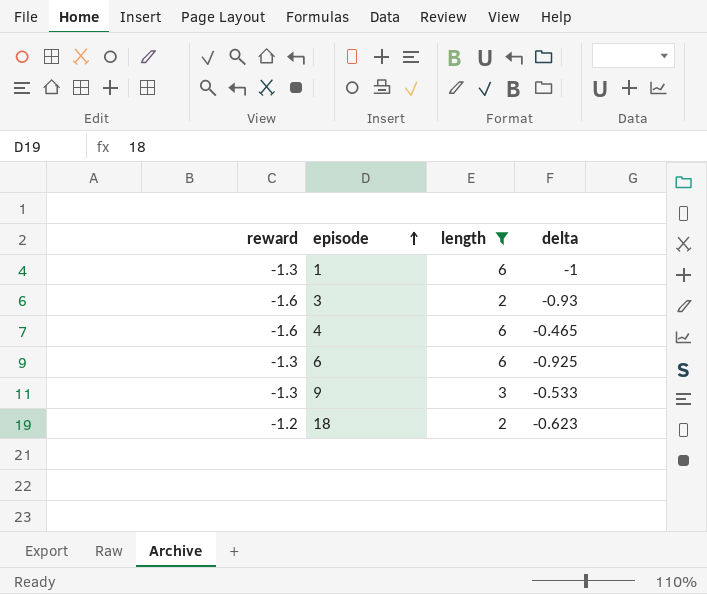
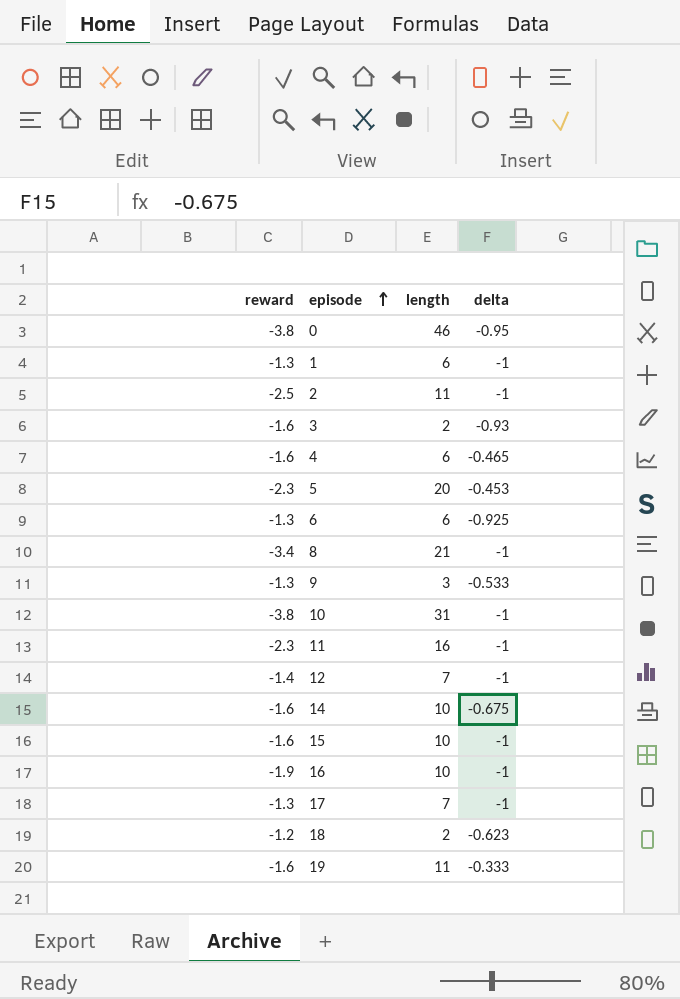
filter: length <= 6 -> none

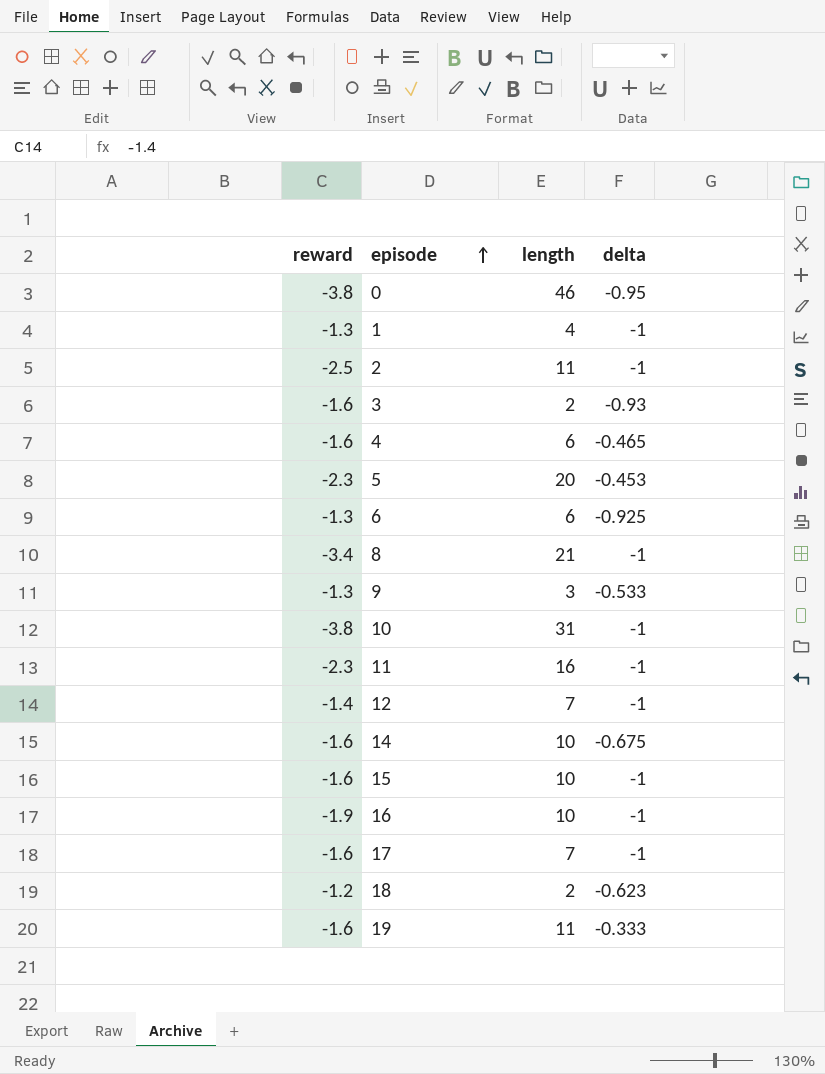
1 | length: 6 -> 4
17 | reward: -1.3 -> -1.6

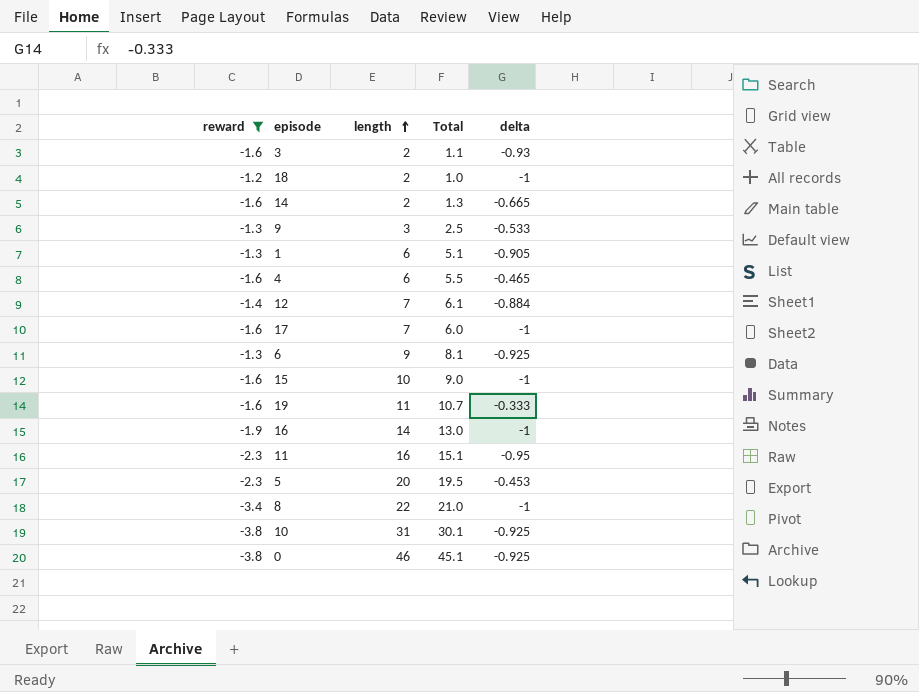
filter: none -> reward != -2.5
row order: episode ascending -> length ascending
column Total | formula: none -> [length] + [delta]
18 | delta: -0.623 -> -1
14 | length: 10 -> 2
14 | delta: -0.675 -> -0.665
1 | length: 4 -> 6
1 | delta: -1 -> -0.905
12 | delta: -1 -> -0.884
6 | length: 6 -> 9
16 | length: 10 -> 14
11 | delta: -1 -> -0.95
8 | length: 21 -> 22
10 | delta: -1 -> -0.925
0 | delta: -0.95 -> -0.925

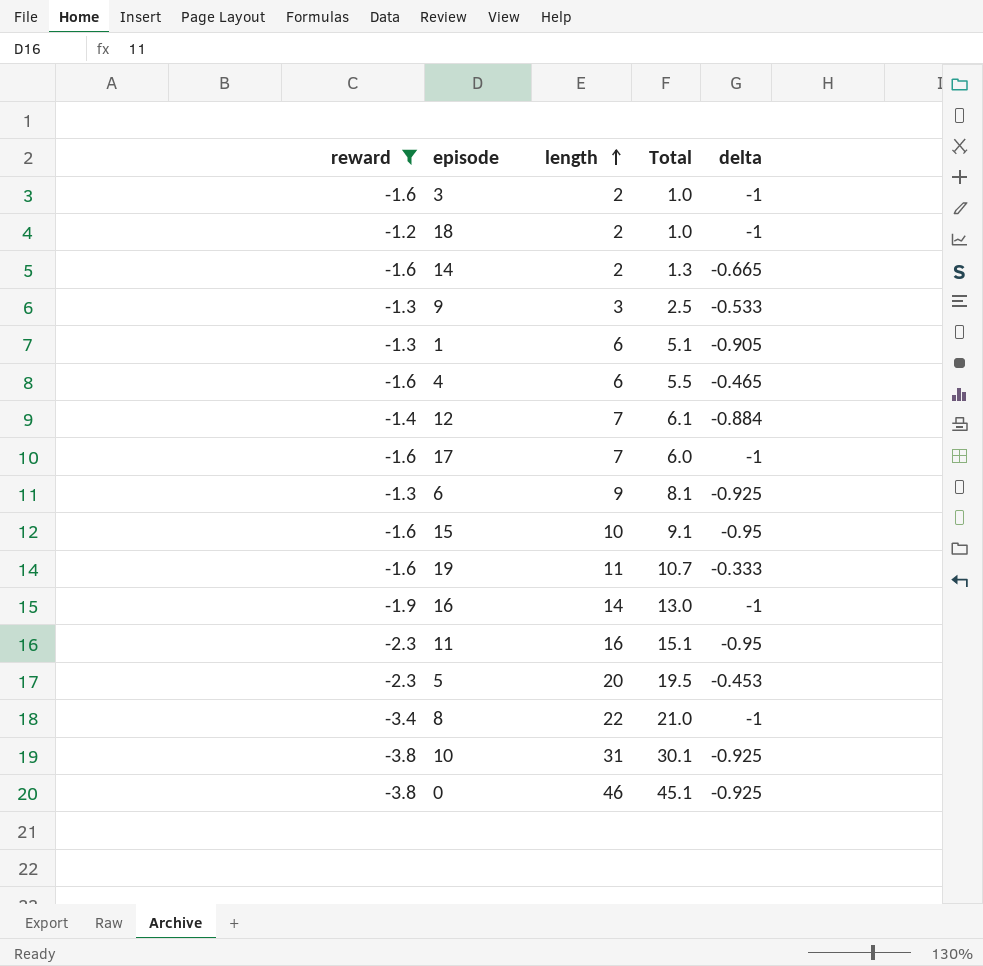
3 | Total: 1.1 -> 1.0
3 | delta: -0.93 -> -1
15 | Total: 9.0 -> 9.1
15 | delta: -1 -> -0.95

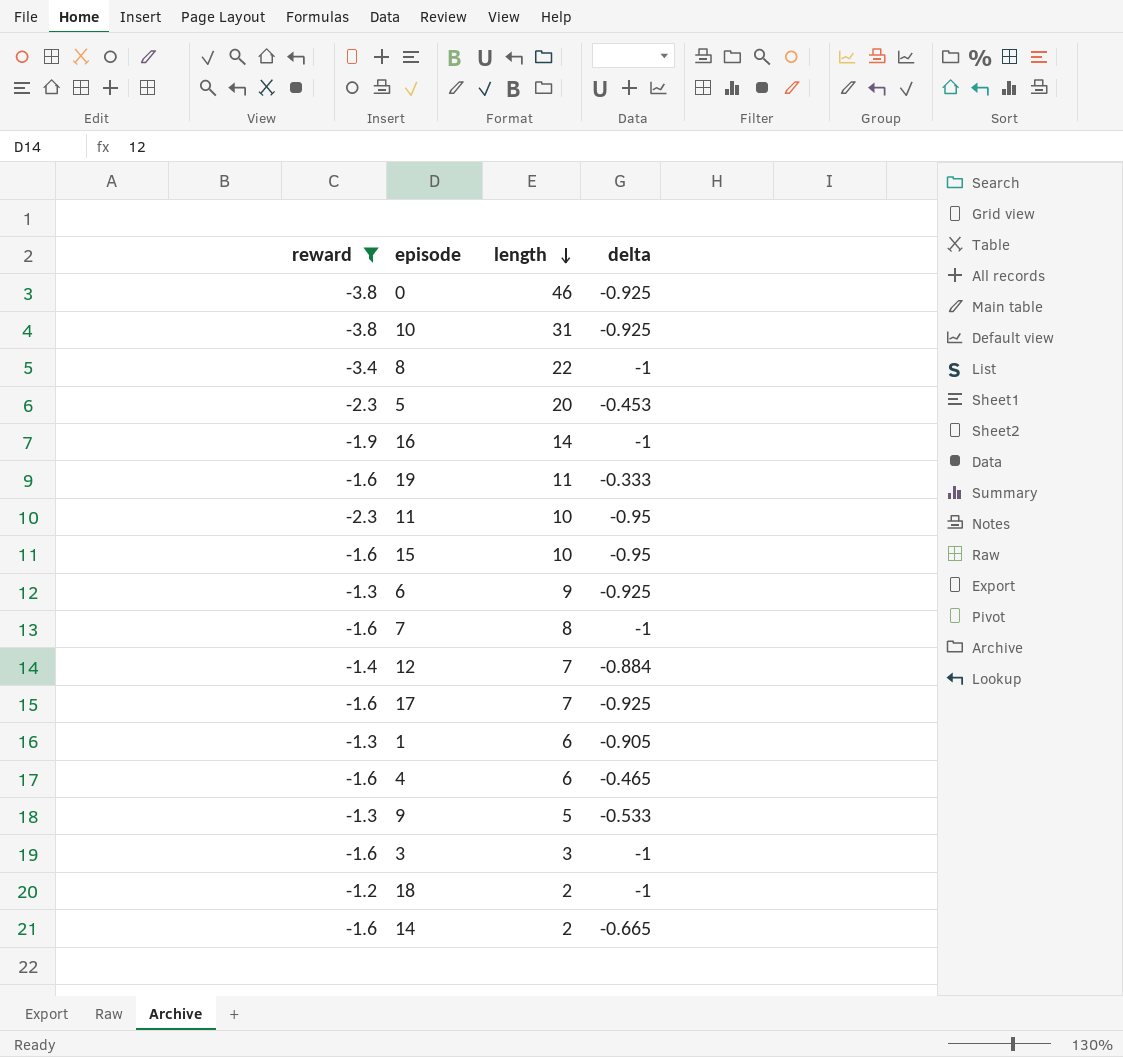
row order: length ascending -> length descending
column Total | formula: [length] + [delta] -> none
11 | length: 16 -> 10
row 7: none -> -1.6 | 8 | -1
17 | delta: -1 -> -0.925
9 | length: 3 -> 5
3 | length: 2 -> 3

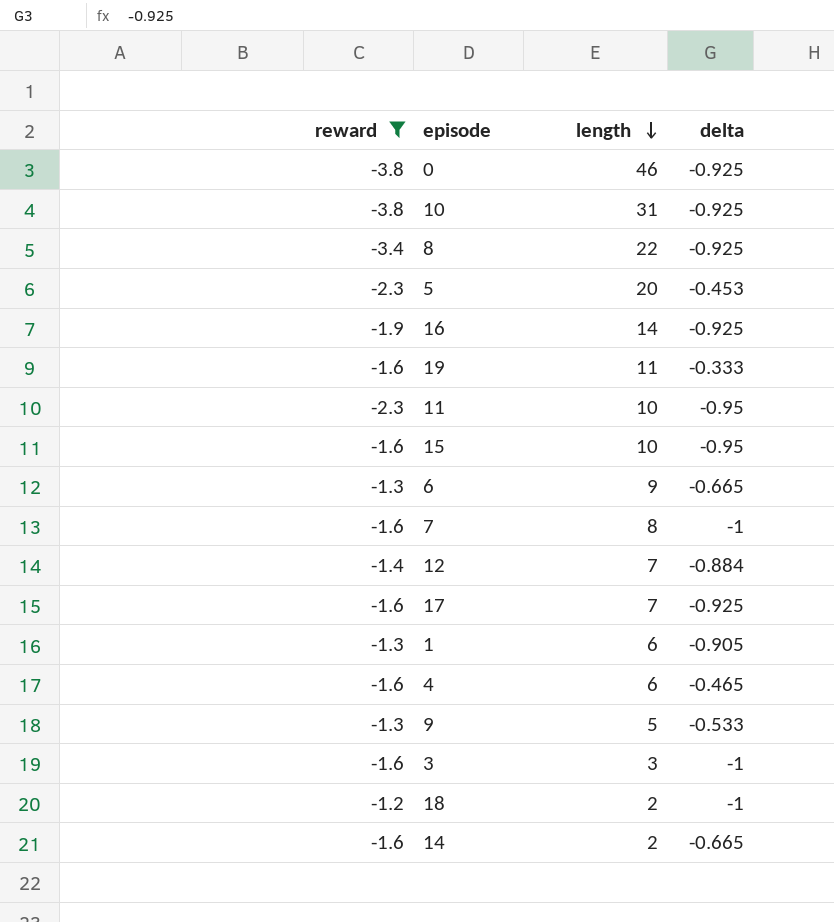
8 | delta: -1 -> -0.925
16 | delta: -1 -> -0.925
6 | delta: -0.925 -> -0.665

